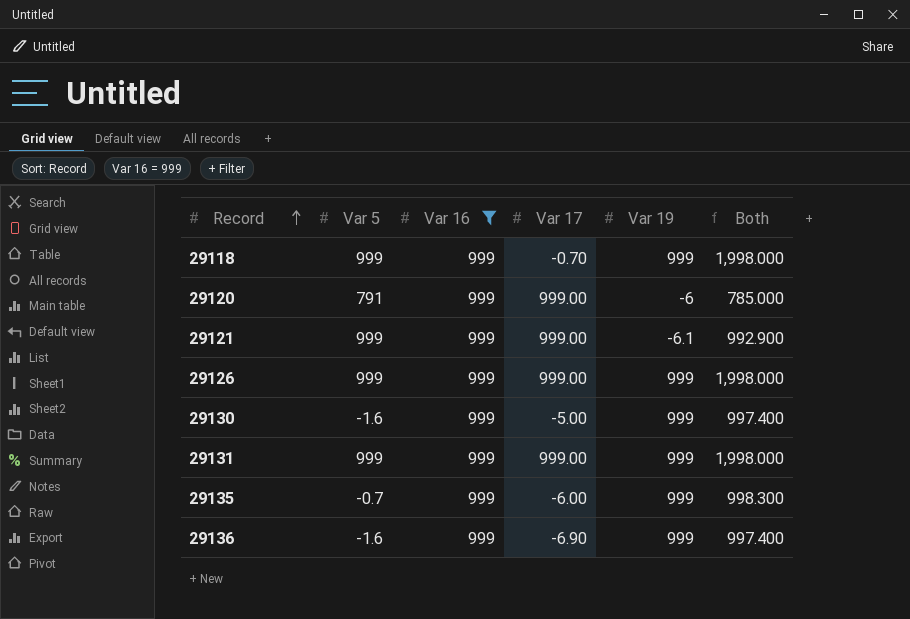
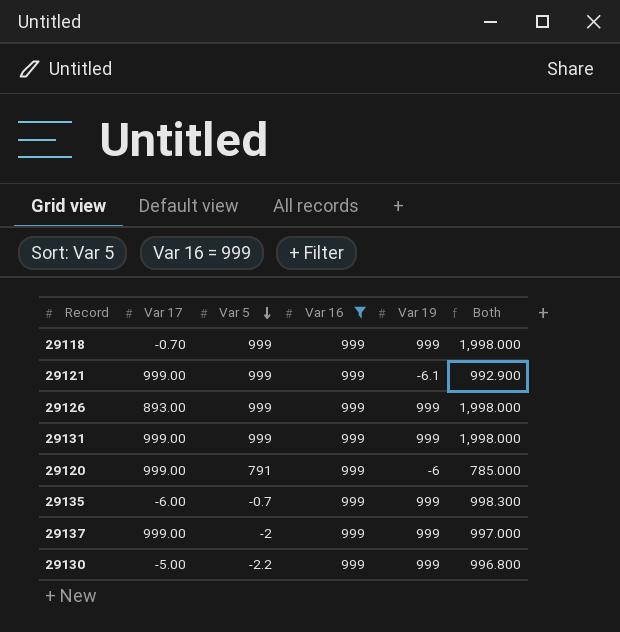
row order: Record ascending -> Var 5 descending
column Var 17 | position: 4 -> 2
row 29136: -1.6 | 999 | -6.90 | 999 | 997.400 -> none
29126 | Var 17: 999.00 -> 893.00
row 29137: none -> 999.00 | -2 | 999 | 999 | 997.000
29130 | Var 5: -1.6 -> -2.2
29130 | Both: 997.400 -> 996.800

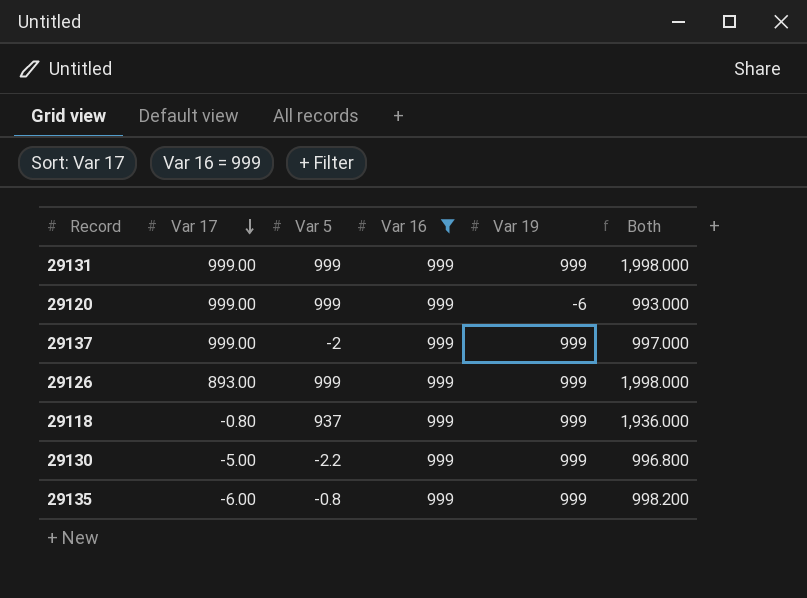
row order: Var 5 descending -> Var 17 descending
row 29121: 999.00 | 999 | 999 | -6.1 | 992.900 -> none
29120 | Var 5: 791 -> 999
29120 | Both: 785.000 -> 993.000
29118 | Var 17: -0.70 -> -0.80
29118 | Var 5: 999 -> 937
29118 | Both: 1,998.000 -> 1,936.000
29135 | Var 5: -0.7 -> -0.8
29135 | Both: 998.300 -> 998.200

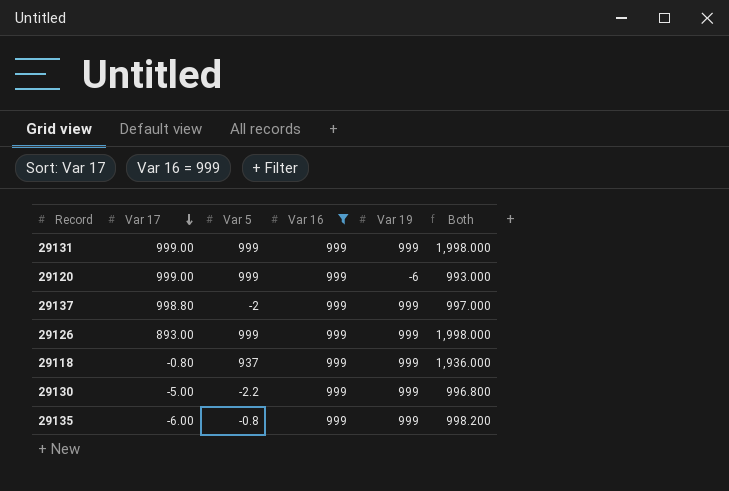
29137 | Var 17: 999.00 -> 998.80

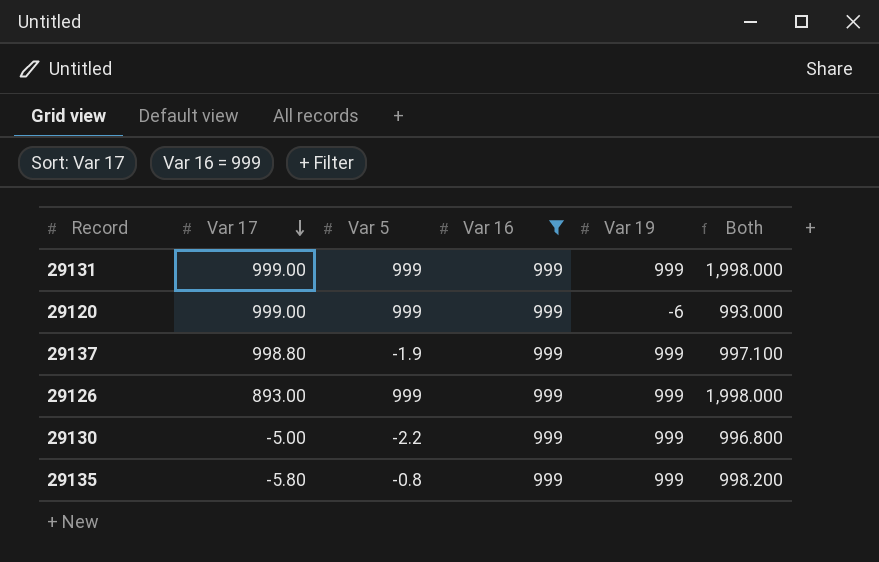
row 29118: -0.80 | 937 | 999 | 999 | 1,936.000 -> none
29137 | Var 5: -2 -> -1.9
29137 | Both: 997.000 -> 997.100
29135 | Var 17: -6.00 -> -5.80

